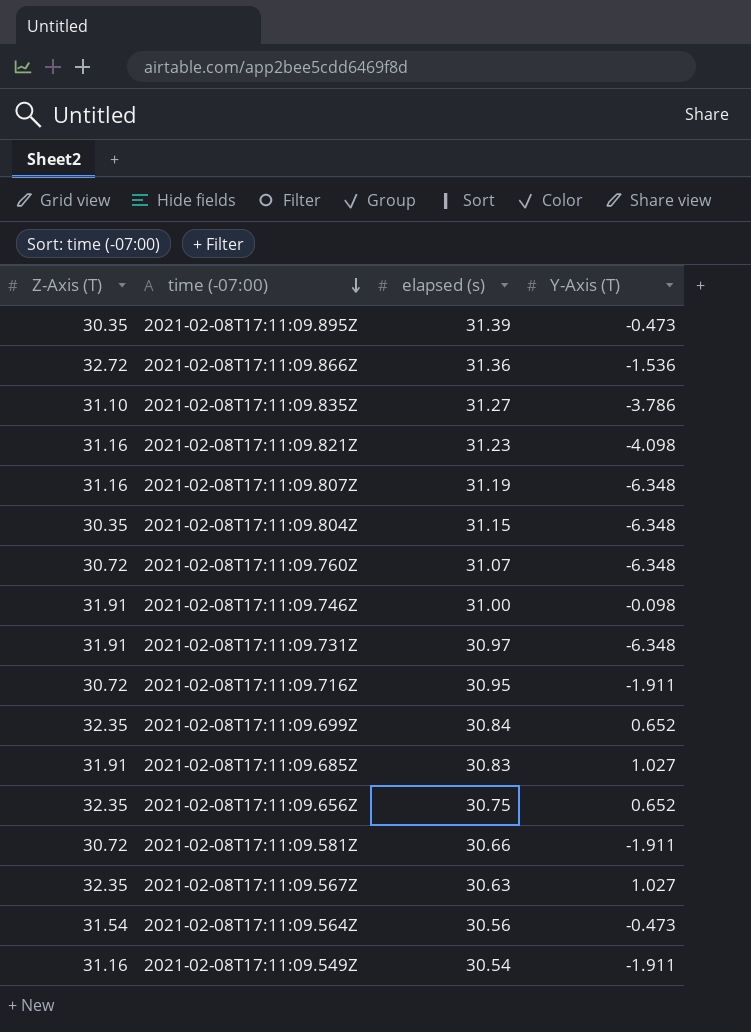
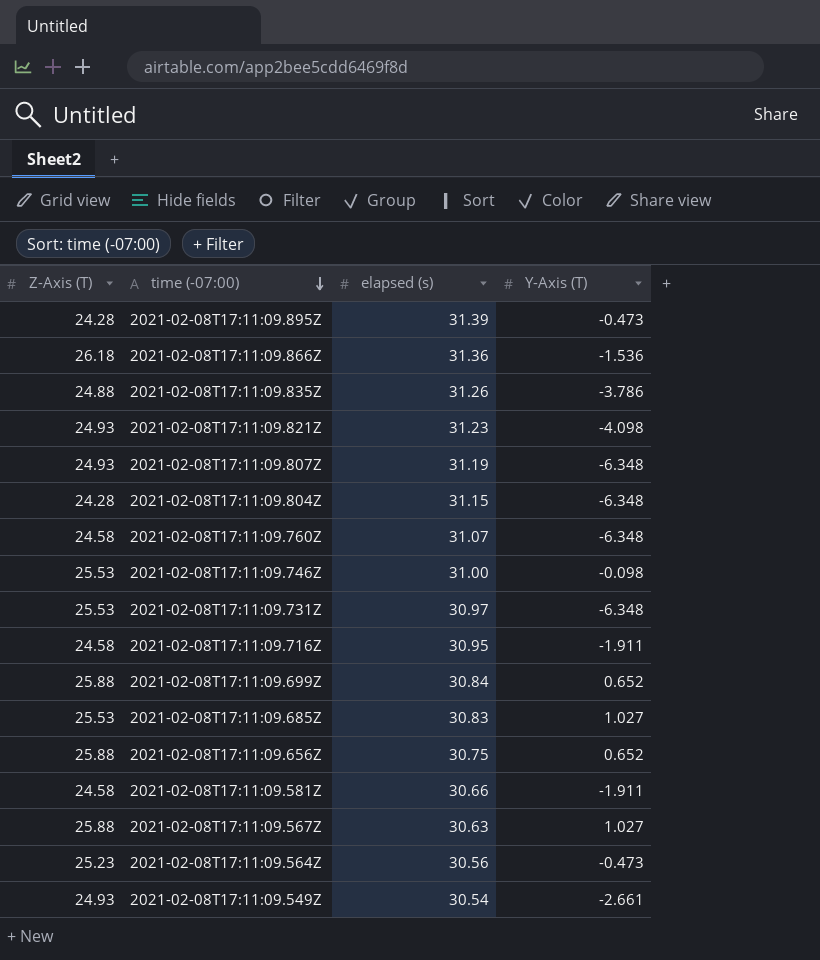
2021-02-08T17:11:09.895Z | Z-Axis (T): 30.35 -> 24.28
2021-02-08T17:11:09.866Z | Z-Axis (T): 32.72 -> 26.18
2021-02-08T17:11:09.835Z | Z-Axis (T): 31.10 -> 24.88
2021-02-08T17:11:09.835Z | elapsed (s): 31.27 -> 31.26
2021-02-08T17:11:09.821Z | Z-Axis (T): 31.16 -> 24.93
2021-02-08T17:11:09.807Z | Z-Axis (T): 31.16 -> 24.93
2021-02-08T17:11:09.804Z | Z-Axis (T): 30.35 -> 24.28
2021-02-08T17:11:09.760Z | Z-Axis (T): 30.72 -> 24.58
2021-02-08T17:11:09.746Z | Z-Axis (T): 31.91 -> 25.53
2021-02-08T17:11:09.731Z | Z-Axis (T): 31.91 -> 25.53
2021-02-08T17:11:09.716Z | Z-Axis (T): 30.72 -> 24.58
2021-02-08T17:11:09.699Z | Z-Axis (T): 32.35 -> 25.88
2021-02-08T17:11:09.685Z | Z-Axis (T): 31.91 -> 25.53
2021-02-08T17:11:09.656Z | Z-Axis (T): 32.35 -> 25.88
2021-02-08T17:11:09.581Z | Z-Axis (T): 30.72 -> 24.58
2021-02-08T17:11:09.567Z | Z-Axis (T): 32.35 -> 25.88
2021-02-08T17:11:09.564Z | Z-Axis (T): 31.54 -> 25.23
2021-02-08T17:11:09.549Z | Z-Axis (T): 31.16 -> 24.93
2021-02-08T17:11:09.549Z | Y-Axis (T): -1.911 -> -2.661

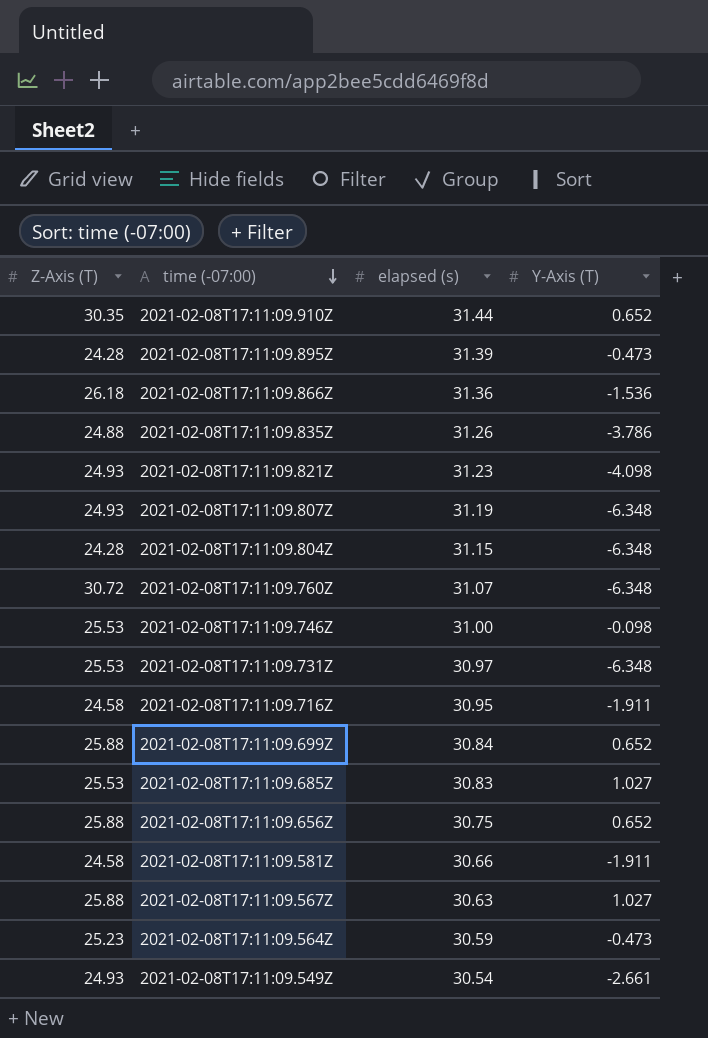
row 2021-02-08T17:11:09.910Z: none -> 30.35 | 31.44 | 0.652
2021-02-08T17:11:09.760Z | Z-Axis (T): 24.58 -> 30.72
2021-02-08T17:11:09.564Z | elapsed (s): 30.56 -> 30.59

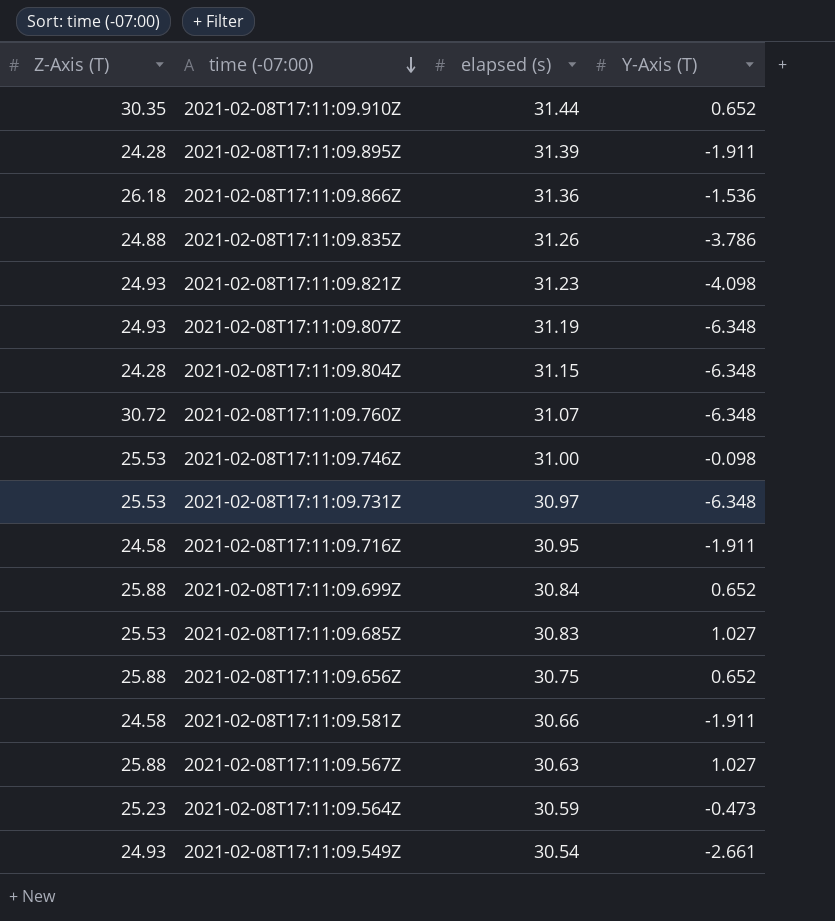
2021-02-08T17:11:09.895Z | Y-Axis (T): -0.473 -> -1.911

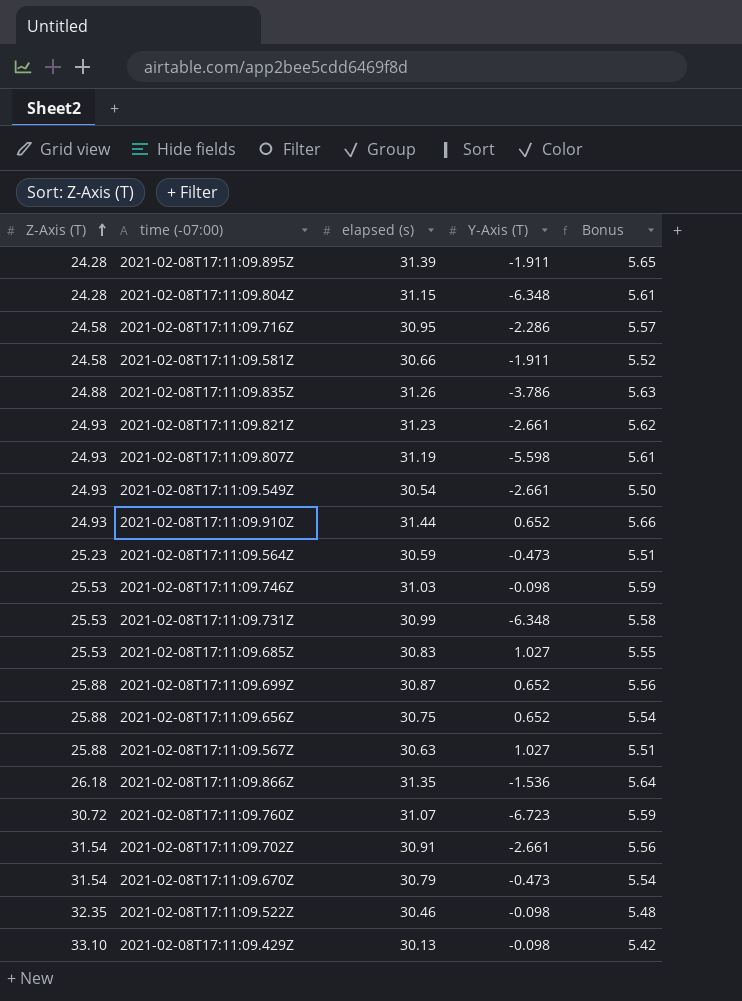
row order: time (-07:00) descending -> Z-Axis (T) ascending
column Bonus | formula: none -> [elapsed (s)] * 0.18
2021-02-08T17:11:09.716Z | Y-Axis (T): -1.911 -> -2.286
2021-02-08T17:11:09.821Z | Y-Axis (T): -4.098 -> -2.661
2021-02-08T17:11:09.807Z | Y-Axis (T): -6.348 -> -5.598
2021-02-08T17:11:09.910Z | Z-Axis (T): 30.35 -> 24.93
2021-02-08T17:11:09.746Z | elapsed (s): 31.00 -> 31.03
2021-02-08T17:11:09.731Z | elapsed (s): 30.97 -> 30.99
2021-02-08T17:11:09.699Z | elapsed (s): 30.84 -> 30.87
2021-02-08T17:11:09.866Z | elapsed (s): 31.36 -> 31.35
2021-02-08T17:11:09.760Z | Y-Axis (T): -6.348 -> -6.723
row 2021-02-08T17:11:09.702Z: none -> 31.54 | 30.91 | -2.661 | 5.56
row 2021-02-08T17:11:09.670Z: none -> 31.54 | 30.79 | -0.473 | 5.54
row 2021-02-08T17:11:09.522Z: none -> 32.35 | 30.46 | -0.098 | 5.48
row 2021-02-08T17:11:09.429Z: none -> 33.10 | 30.13 | -0.098 | 5.42

